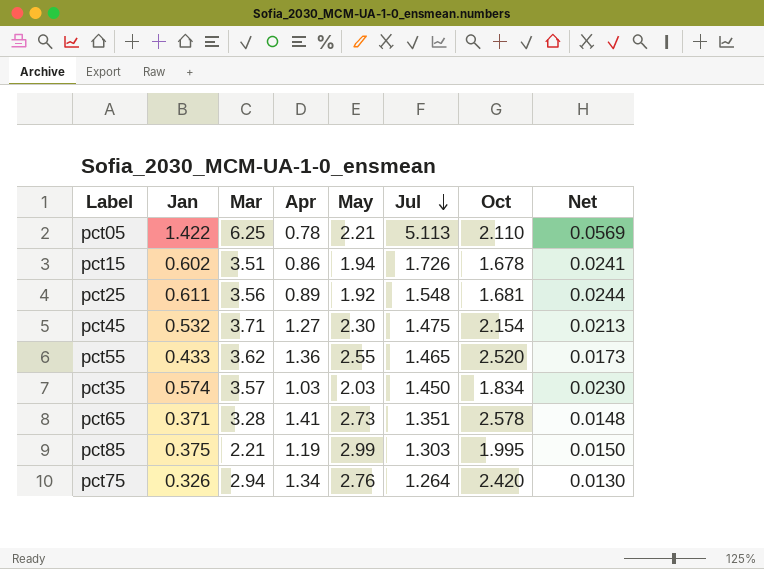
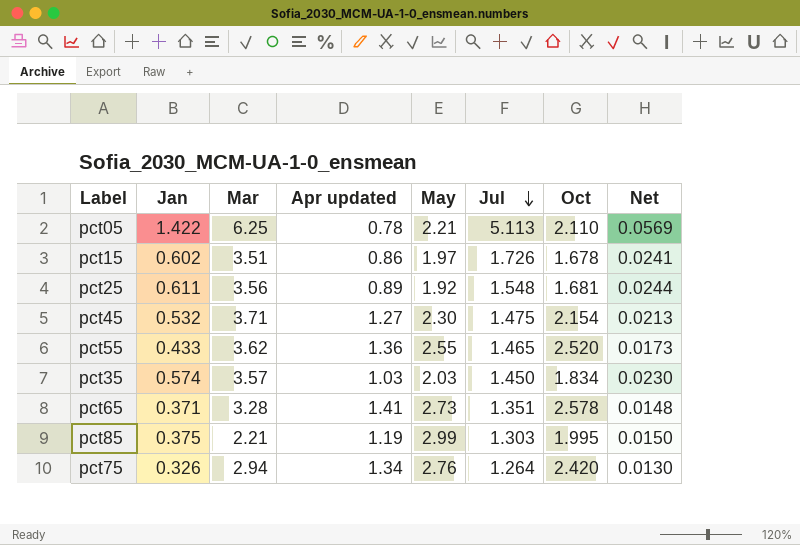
column name: Apr -> Apr updated
pct15 | May: 1.94 -> 1.97

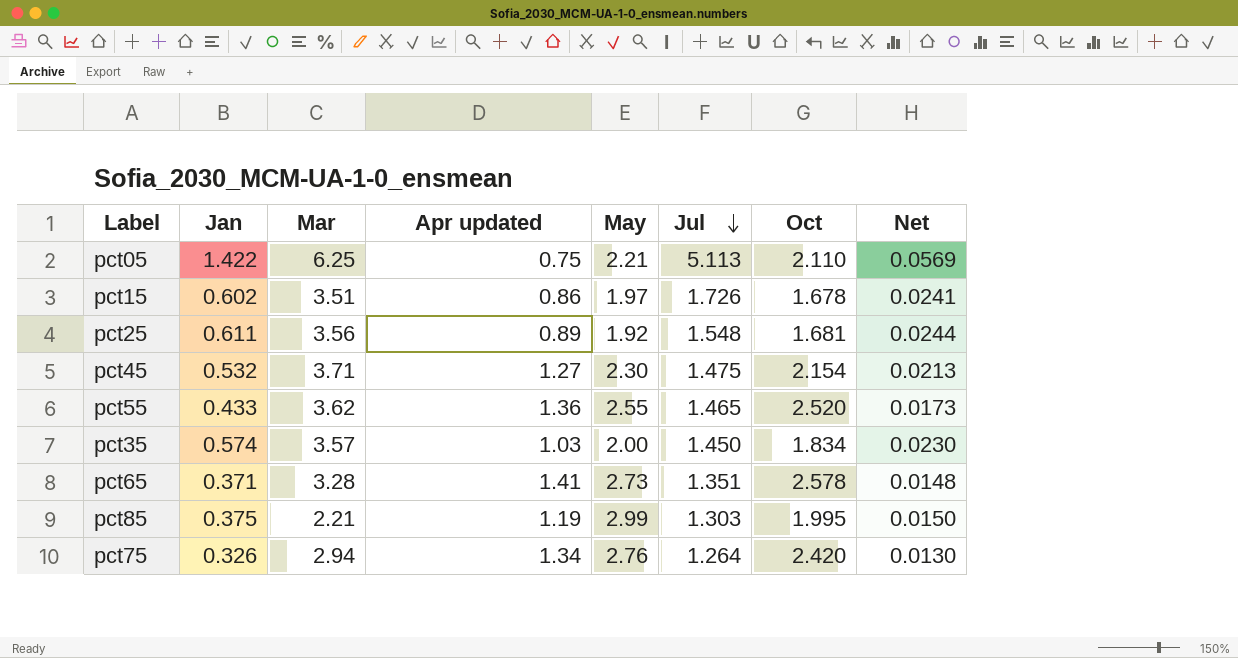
pct05 | Apr updated: 0.78 -> 0.75
pct35 | May: 2.03 -> 2.00

